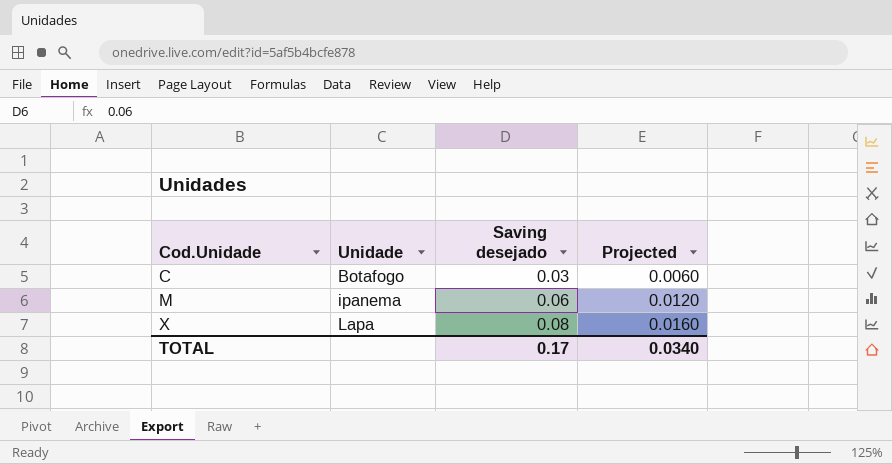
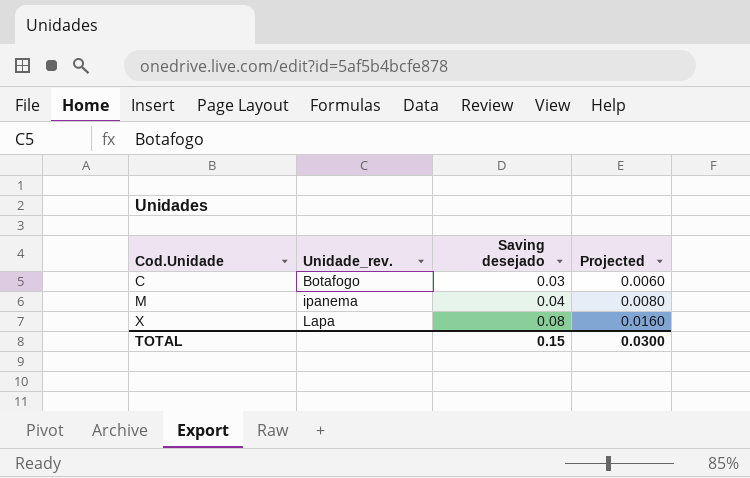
column name: Unidade -> Unidade_rev.
M | Saving desejado: 0.06 -> 0.04
M | Projected: 0.0120 -> 0.0080
TOTAL | Saving desejado: 0.17 -> 0.15
TOTAL | Projected: 0.0340 -> 0.0300

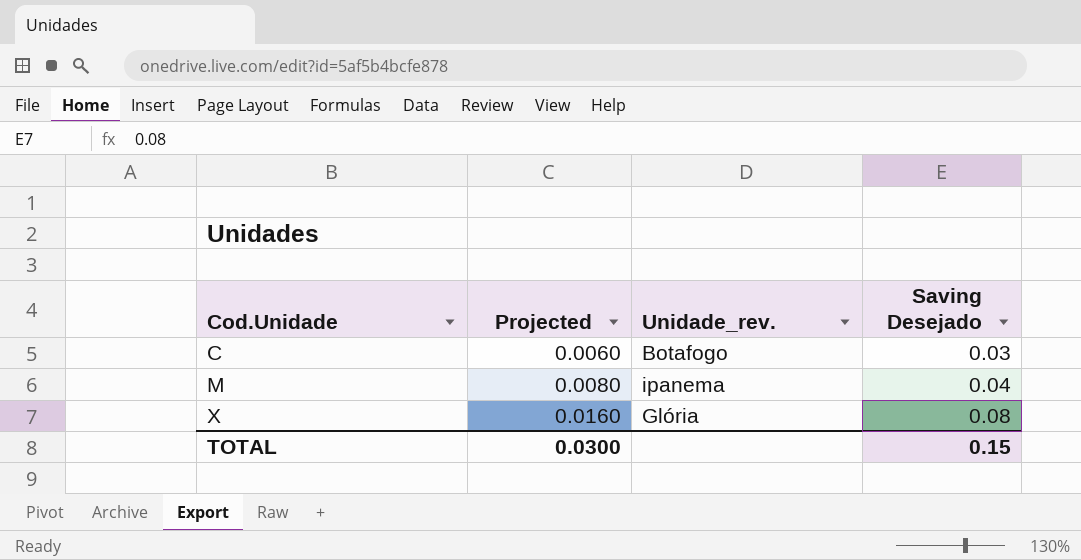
column Projected | position: 4 -> 2
column name: Saving desejado -> Saving Desejado
X | Unidade_rev.: Lapa -> Glória

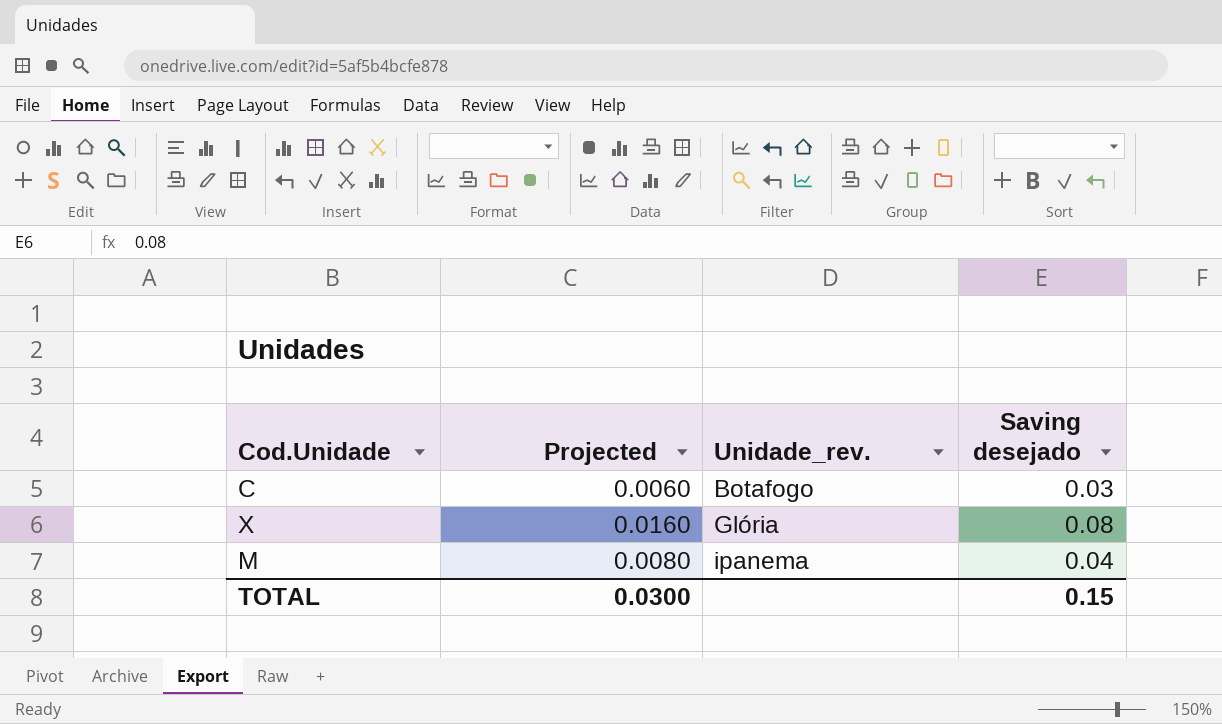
row order: Cod.Unidade ascending -> Unidade_rev. ascending
column name: Saving Desejado -> Saving desejado

